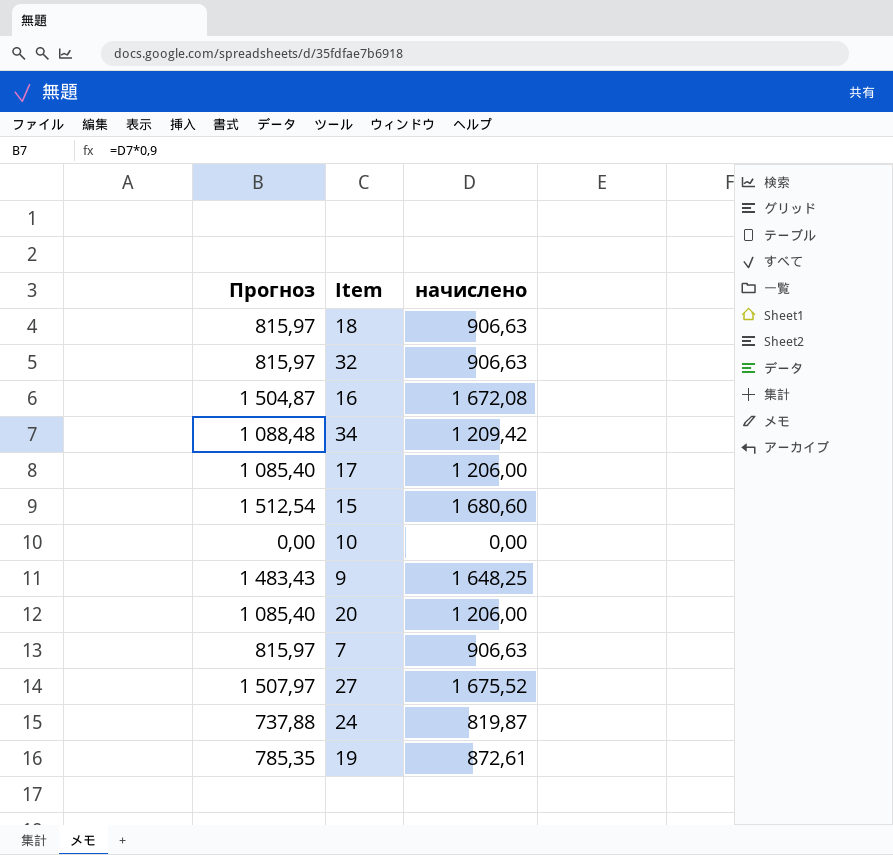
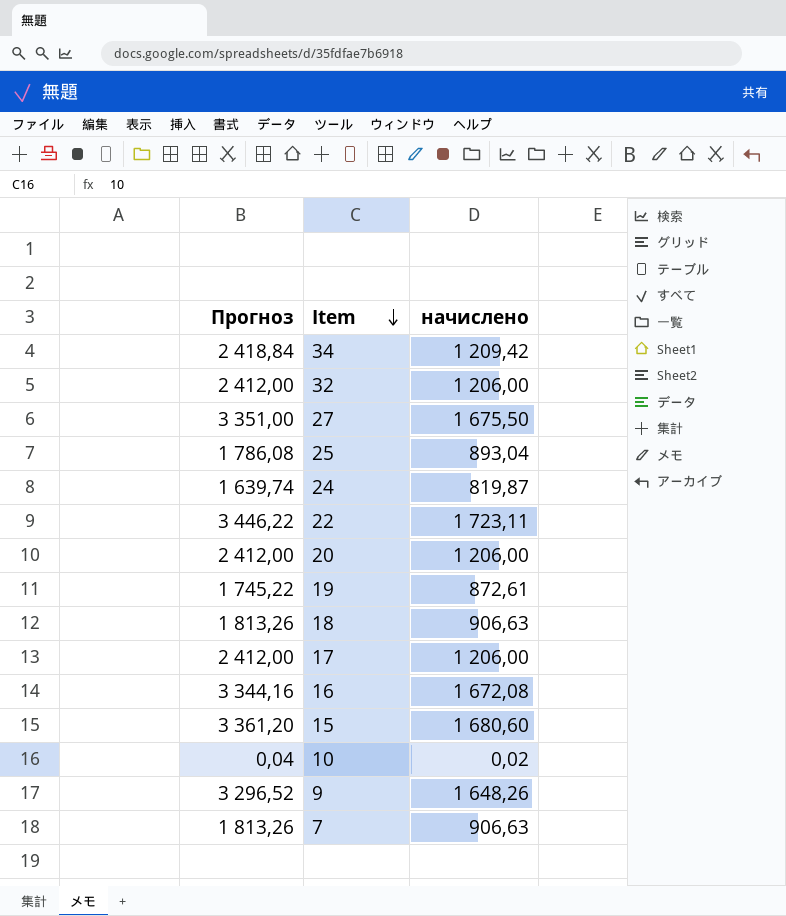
row order: none -> Item descending
column Прогноз | formula: [начислено] * 0,9 -> [начислено] * 2
32 | начислено: 906,63 -> 1 206,00
27 | начислено: 1 675,52 -> 1 675,50
row 25: none -> 1 786,08 | 893,04
row 22: none -> 3 446,22 | 1 723,11
10 | начислено: 0,00 -> 0,02
9 | начислено: 1 648,25 -> 1 648,26

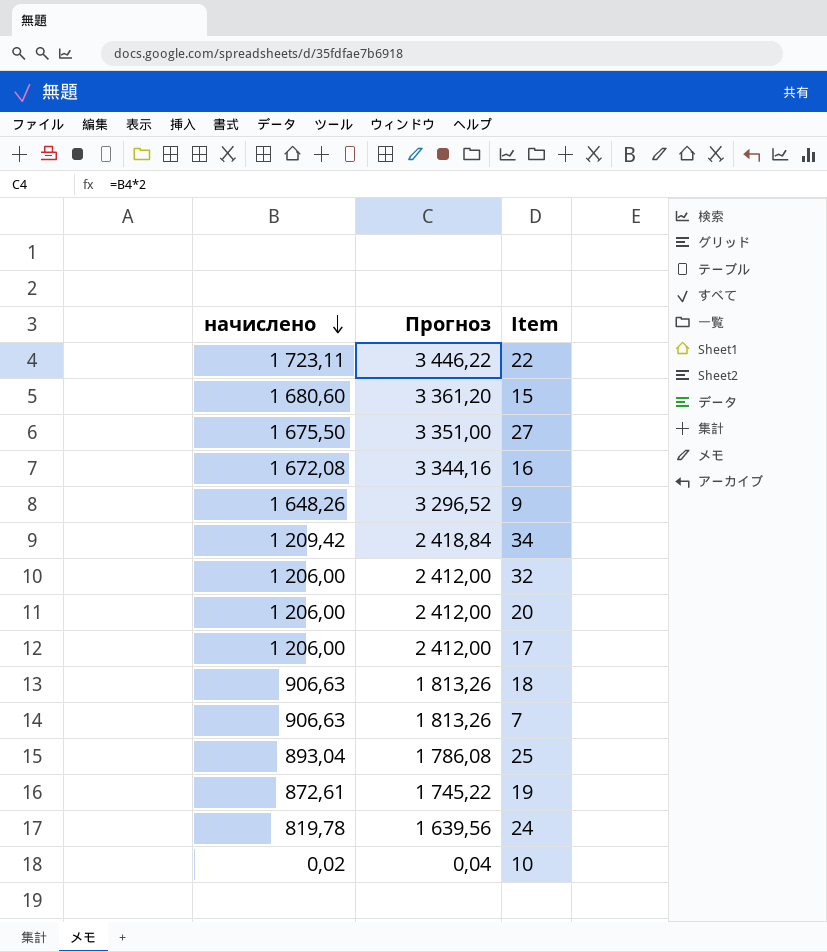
row order: Item descending -> начислено descending
column начислено | position: 3 -> 1
24 | начислено: 819,87 -> 819,78
24 | Прогноз: 1 639,74 -> 1 639,56

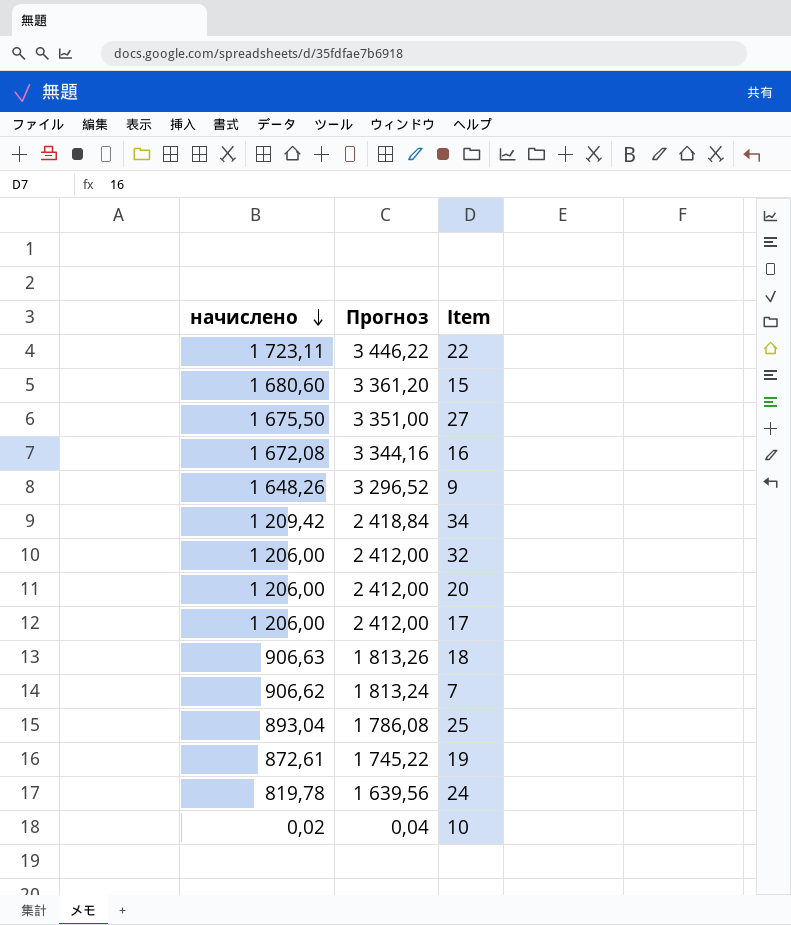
7 | начислено: 906,63 -> 906,62
7 | Прогноз: 1 813,26 -> 1 813,24

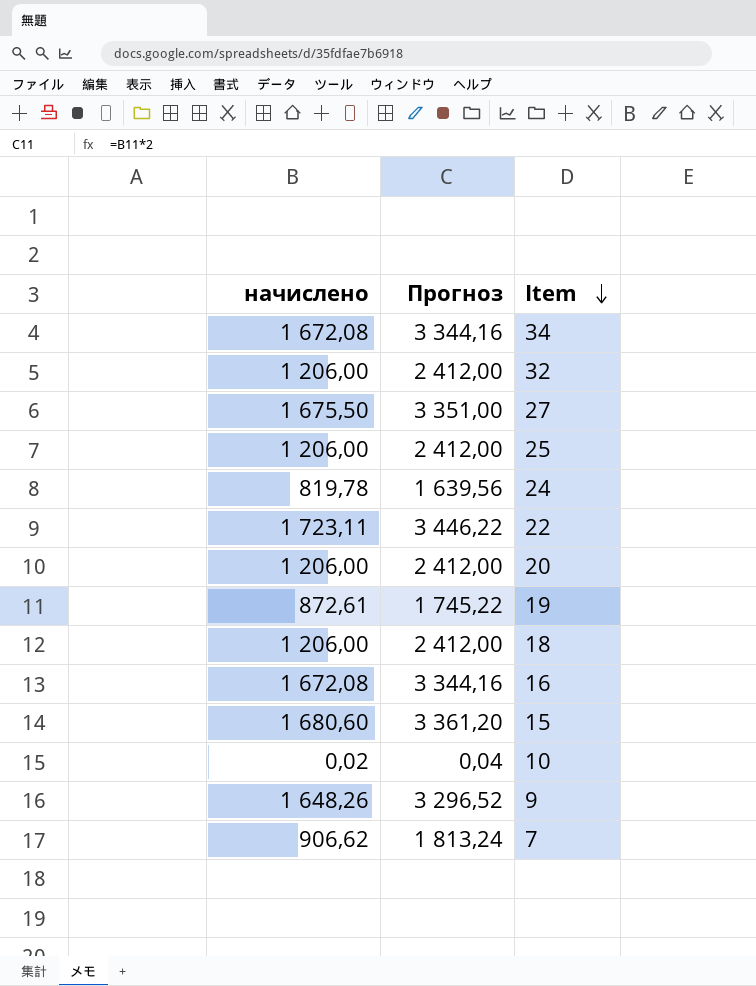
row order: начислено descending -> Item descending
row 17: 1 206,00 | 2 412,00 -> none
34 | начислено: 1 209,42 -> 1 672,08
34 | Прогноз: 2 418,84 -> 3 344,16
25 | начислено: 893,04 -> 1 206,00
25 | Прогноз: 1 786,08 -> 2 412,00
18 | начислено: 906,63 -> 1 206,00
18 | Прогноз: 1 813,26 -> 2 412,00

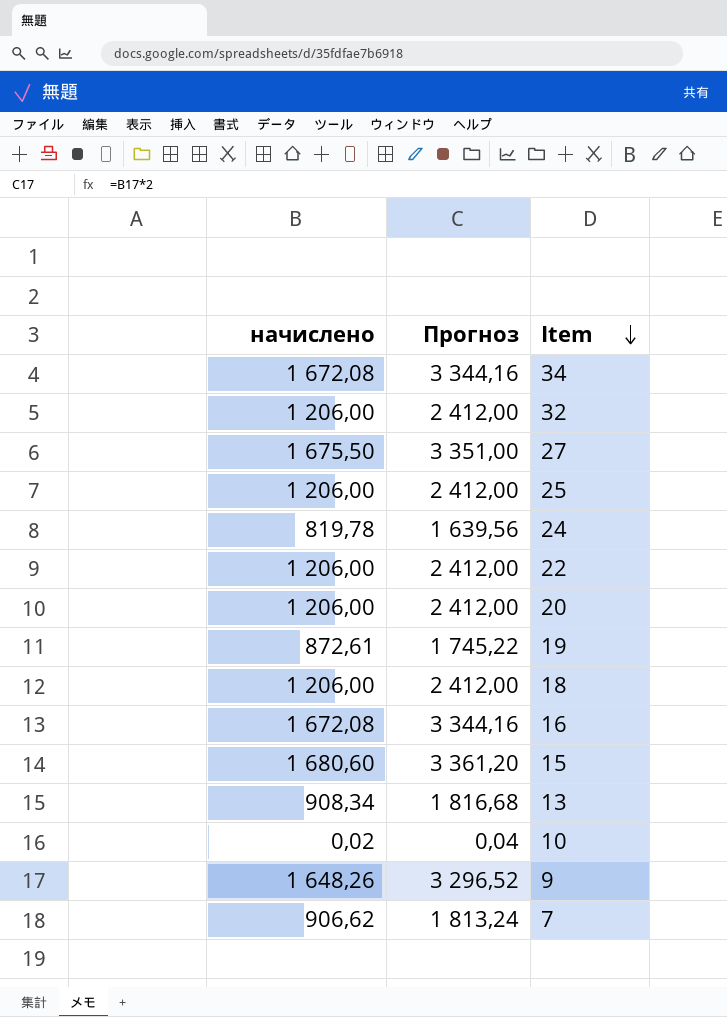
22 | начислено: 1 723,11 -> 1 206,00
22 | Прогноз: 3 446,22 -> 2 412,00
row 13: none -> 908,34 | 1 816,68

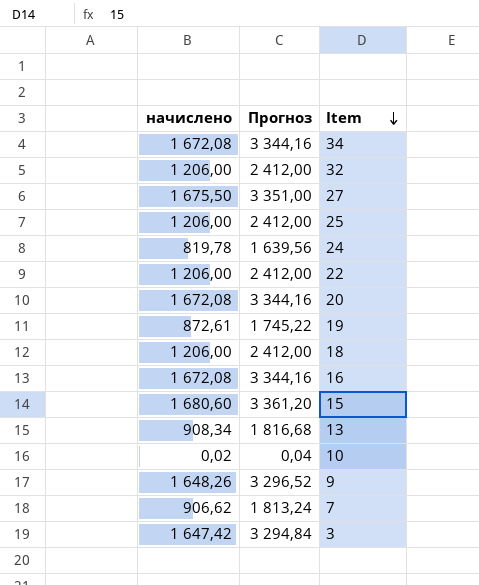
20 | начислено: 1 206,00 -> 1 672,08
20 | Прогноз: 2 412,00 -> 3 344,16
row 3: none -> 1 647,42 | 3 294,84

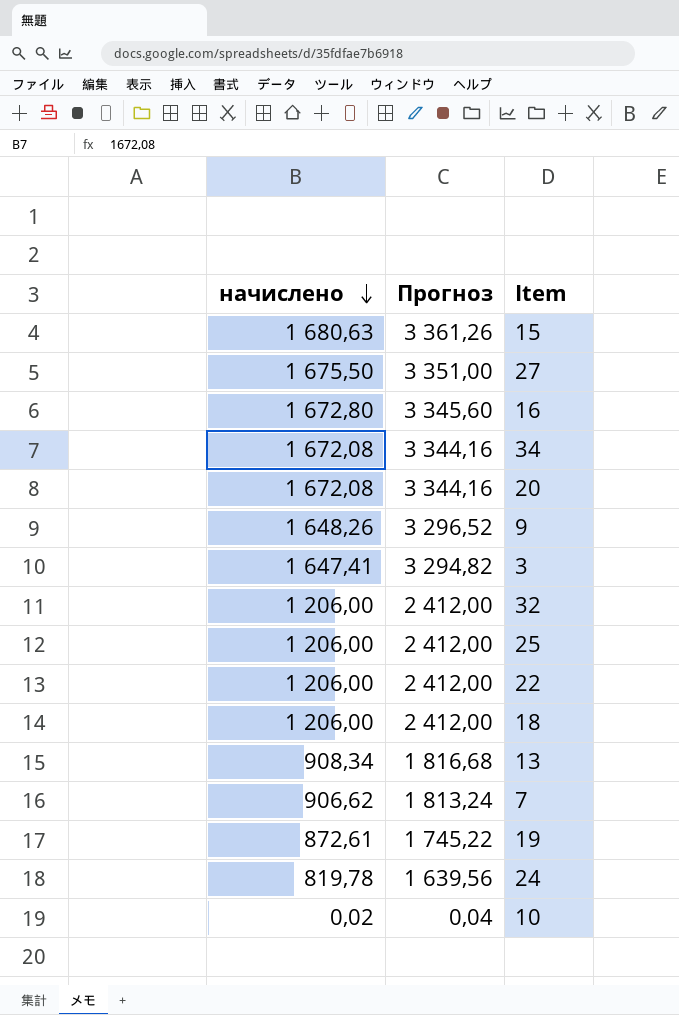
row order: Item descending -> начислено descending
15 | начислено: 1 680,60 -> 1 680,63
15 | Прогноз: 3 361,20 -> 3 361,26
16 | начислено: 1 672,08 -> 1 672,80
16 | Прогноз: 3 344,16 -> 3 345,60
3 | начислено: 1 647,42 -> 1 647,41
3 | Прогноз: 3 294,84 -> 3 294,82

